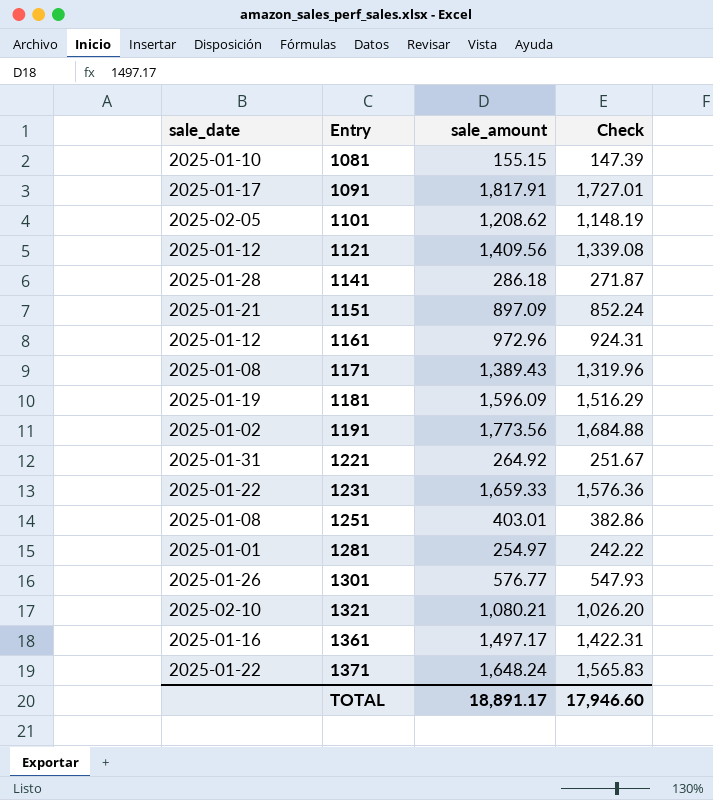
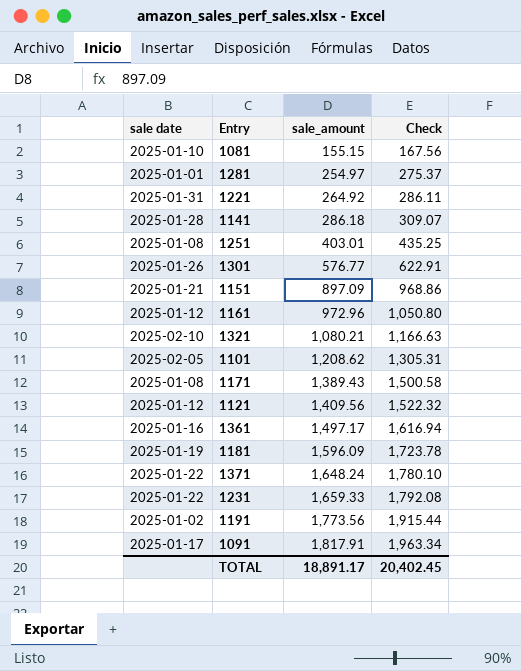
row order: Entry ascending -> sale_amount ascending
column name: sale_date -> sale date
column Check | formula: [sale_amount] * 0.95 -> [sale_amount] * 1.08
TOTAL | Check: 17,946.60 -> 20,402.45

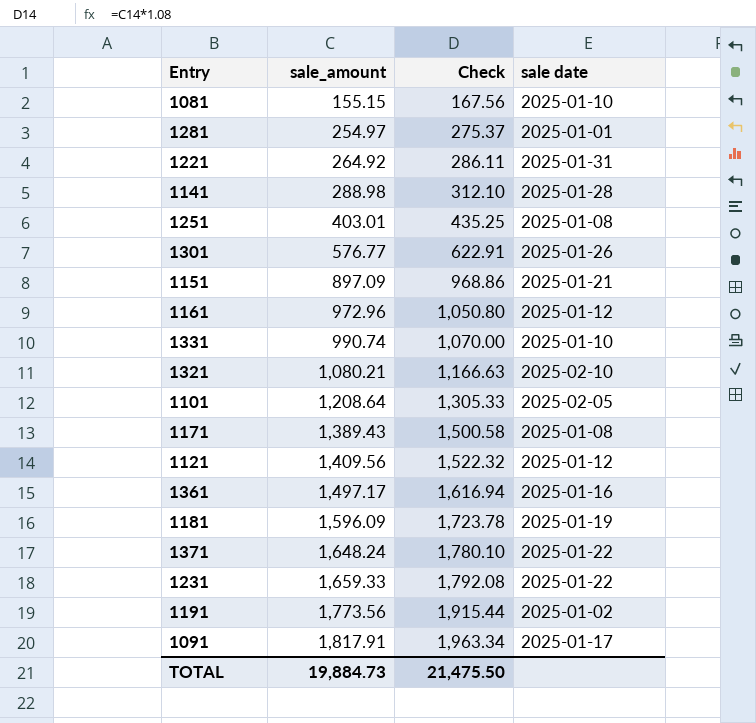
column sale date | position: 1 -> 4
1141 | sale_amount: 286.18 -> 288.98
1141 | Check: 309.07 -> 312.10
row 1331: none -> 990.74 | 1,070.00 | 2025-01-10
1101 | sale_amount: 1,208.62 -> 1,208.64
1101 | Check: 1,305.31 -> 1,305.33
TOTAL | sale_amount: 18,891.17 -> 19,884.73
TOTAL | Check: 20,402.45 -> 21,475.50

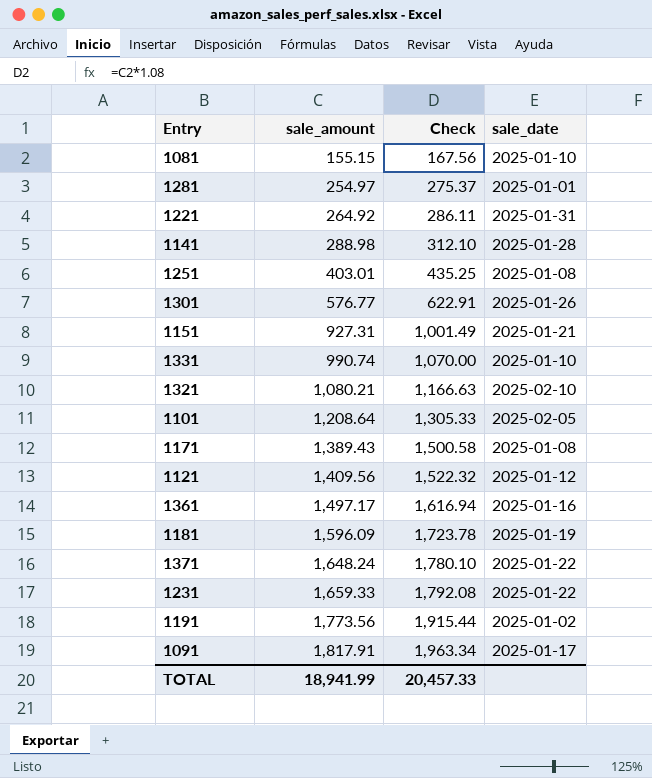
column name: sale date -> sale_date
row 1161: 972.96 | 1,050.80 | 2025-01-12 -> none
1151 | sale_amount: 897.09 -> 927.31
1151 | Check: 968.86 -> 1,001.49
TOTAL | sale_amount: 19,884.73 -> 18,941.99
TOTAL | Check: 21,475.50 -> 20,457.33

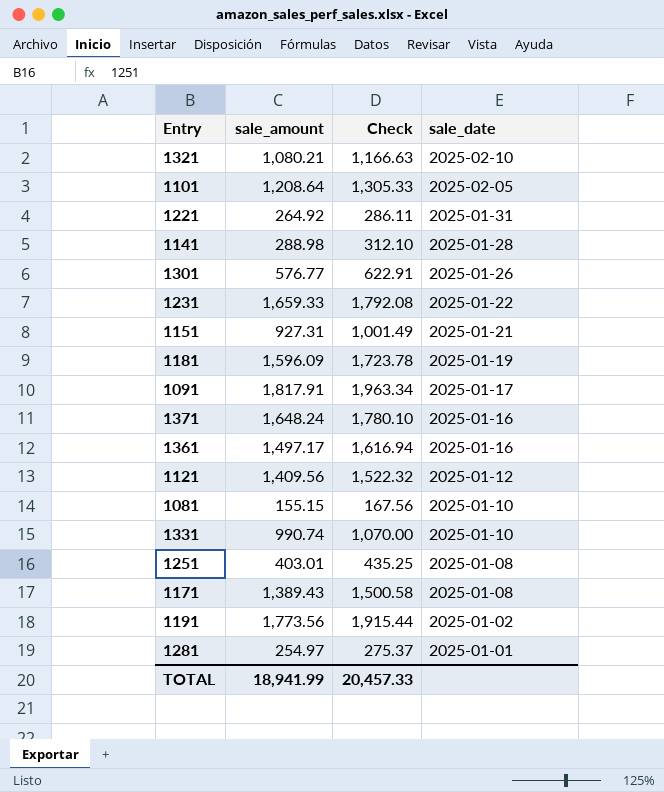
row order: sale_amount ascending -> sale_date descending
1371 | sale_date: 2025-01-22 -> 2025-01-16

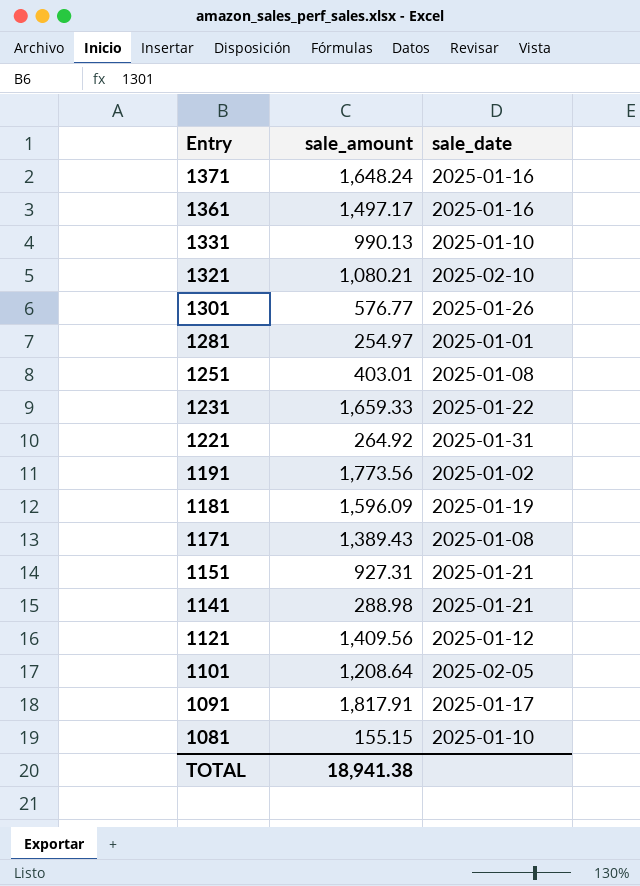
row order: sale_date descending -> Entry descending
column Check | formula: [sale_amount] * 1.08 -> none
1331 | sale_amount: 990.74 -> 990.13
1141 | sale_date: 2025-01-28 -> 2025-01-21
TOTAL | sale_amount: 18,941.99 -> 18,941.38

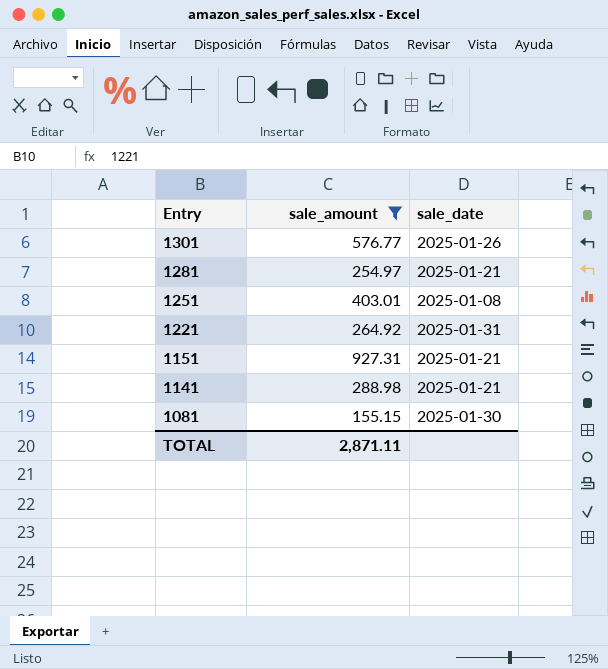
filter: none -> sale_amount <= 927.31
1281 | sale_date: 2025-01-01 -> 2025-01-21
1081 | sale_date: 2025-01-10 -> 2025-01-30
TOTAL | sale_amount: 18,941.38 -> 2,871.11

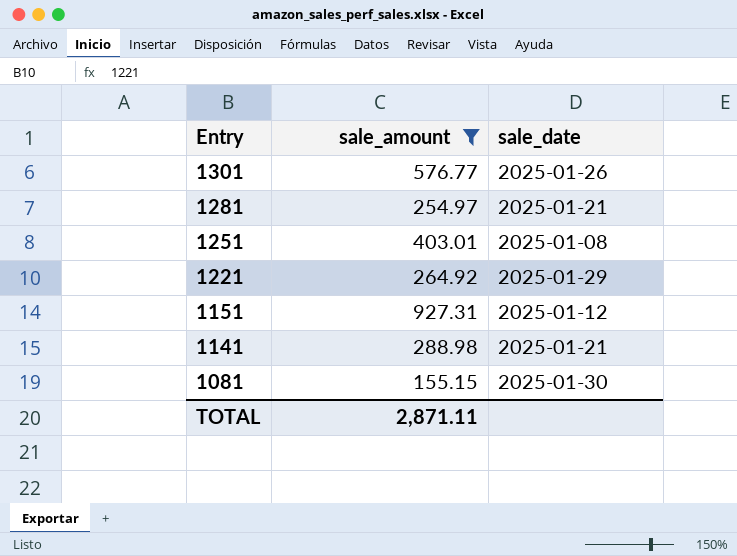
1221 | sale_date: 2025-01-31 -> 2025-01-29
1151 | sale_date: 2025-01-21 -> 2025-01-12

